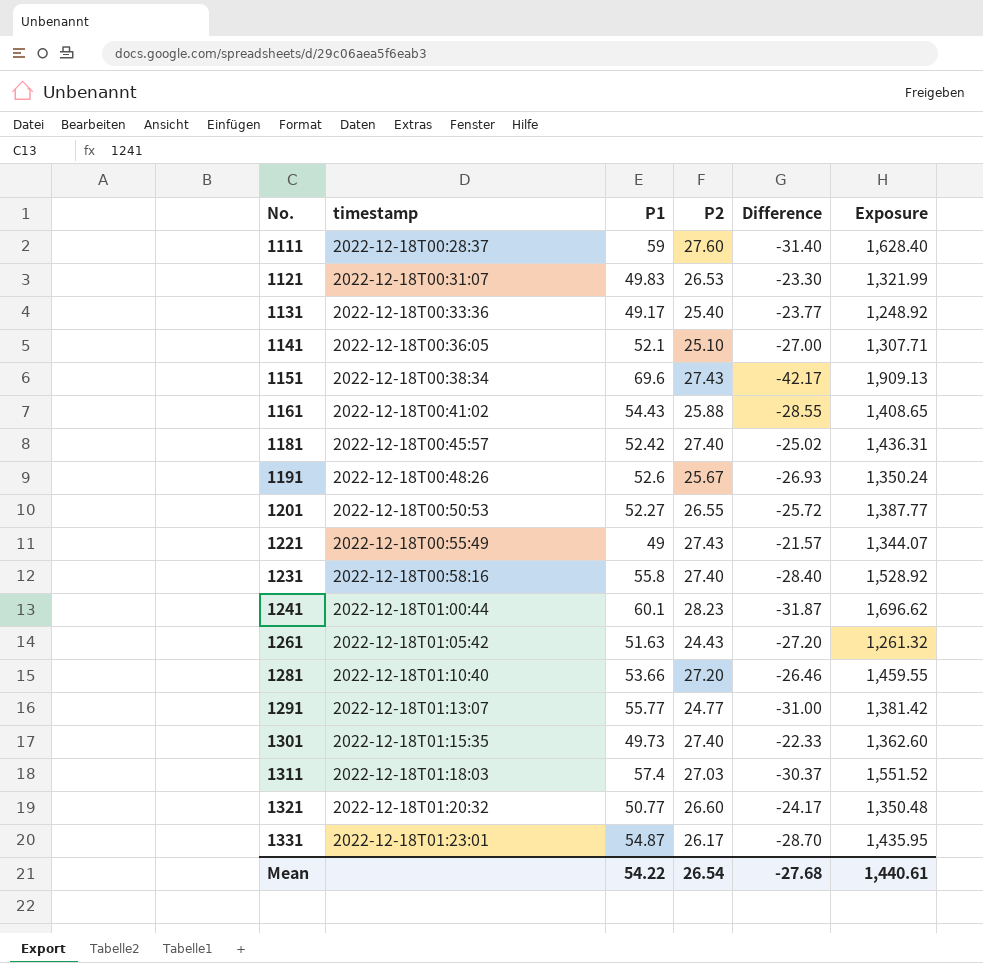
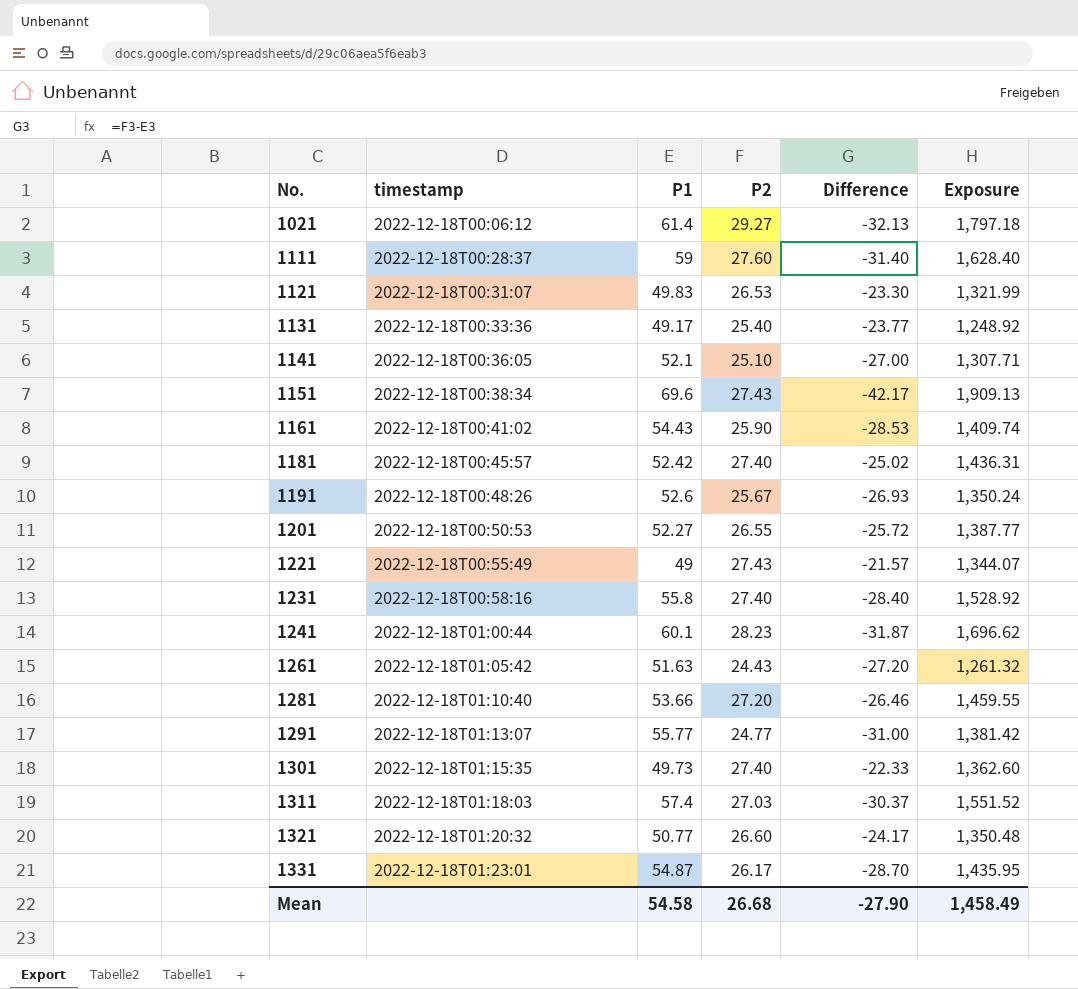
row 1021: none -> 2022-12-18T00:06:12 | 61.4 | 29.27 | -32.13 | 1,797.18
1161 | P2: 25.88 -> 25.90
1161 | Difference: -28.55 -> -28.53
1161 | Exposure: 1,408.65 -> 1,409.74
Mean | P1: 54.22 -> 54.58
Mean | P2: 26.54 -> 26.68
Mean | Difference: -27.68 -> -27.90
Mean | Exposure: 1,440.61 -> 1,458.49

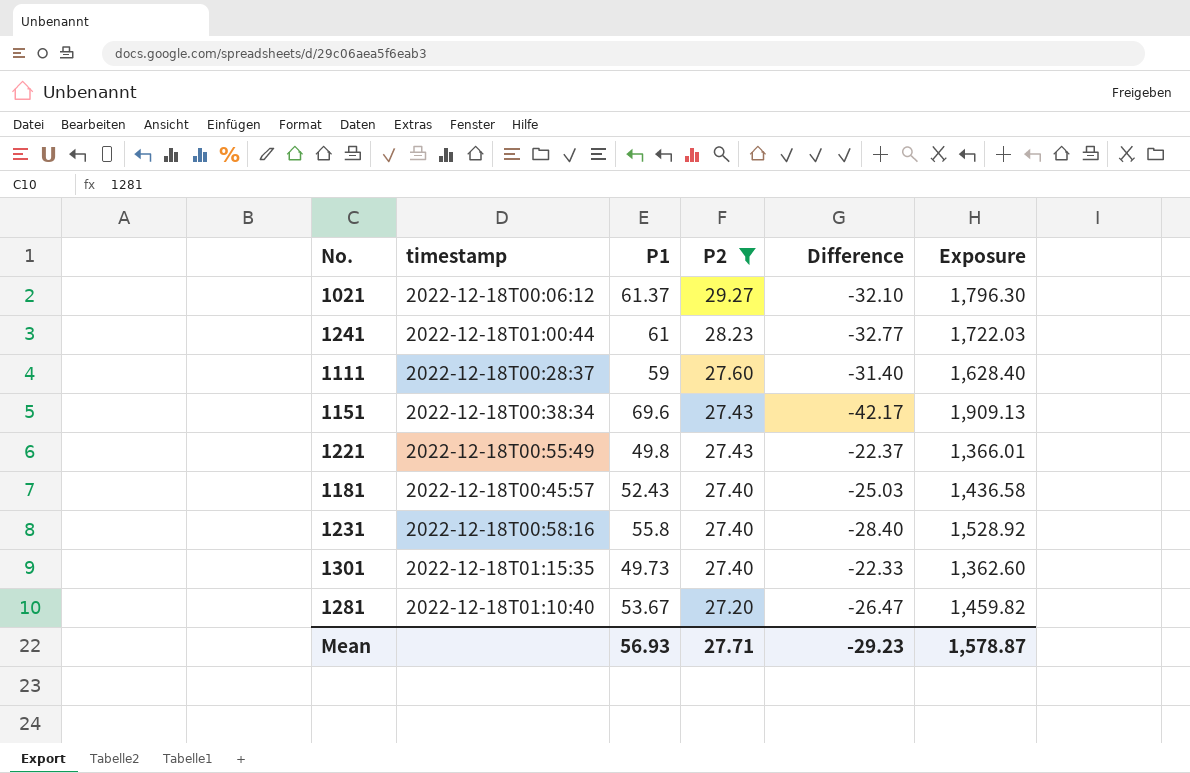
filter: none -> P2 >= 27.20
row order: No. ascending -> P2 descending
1021 | P1: 61.4 -> 61.37
1021 | Difference: -32.13 -> -32.10
1021 | Exposure: 1,797.18 -> 1,796.30
1241 | P1: 60.1 -> 61
1241 | Difference: -31.87 -> -32.77
1241 | Exposure: 1,696.62 -> 1,722.03
1221 | P1: 49 -> 49.8
1221 | Difference: -21.57 -> -22.37
1221 | Exposure: 1,344.07 -> 1,366.01
1181 | P1: 52.42 -> 52.43
1181 | Difference: -25.02 -> -25.03
1181 | Exposure: 1,436.31 -> 1,436.58
1281 | P1: 53.66 -> 53.67
1281 | Difference: -26.46 -> -26.47
1281 | Exposure: 1,459.55 -> 1,459.82
Mean | P1: 54.58 -> 56.93
Mean | P2: 26.68 -> 27.71
Mean | Difference: -27.90 -> -29.23
Mean | Exposure: 1,458.49 -> 1,578.87

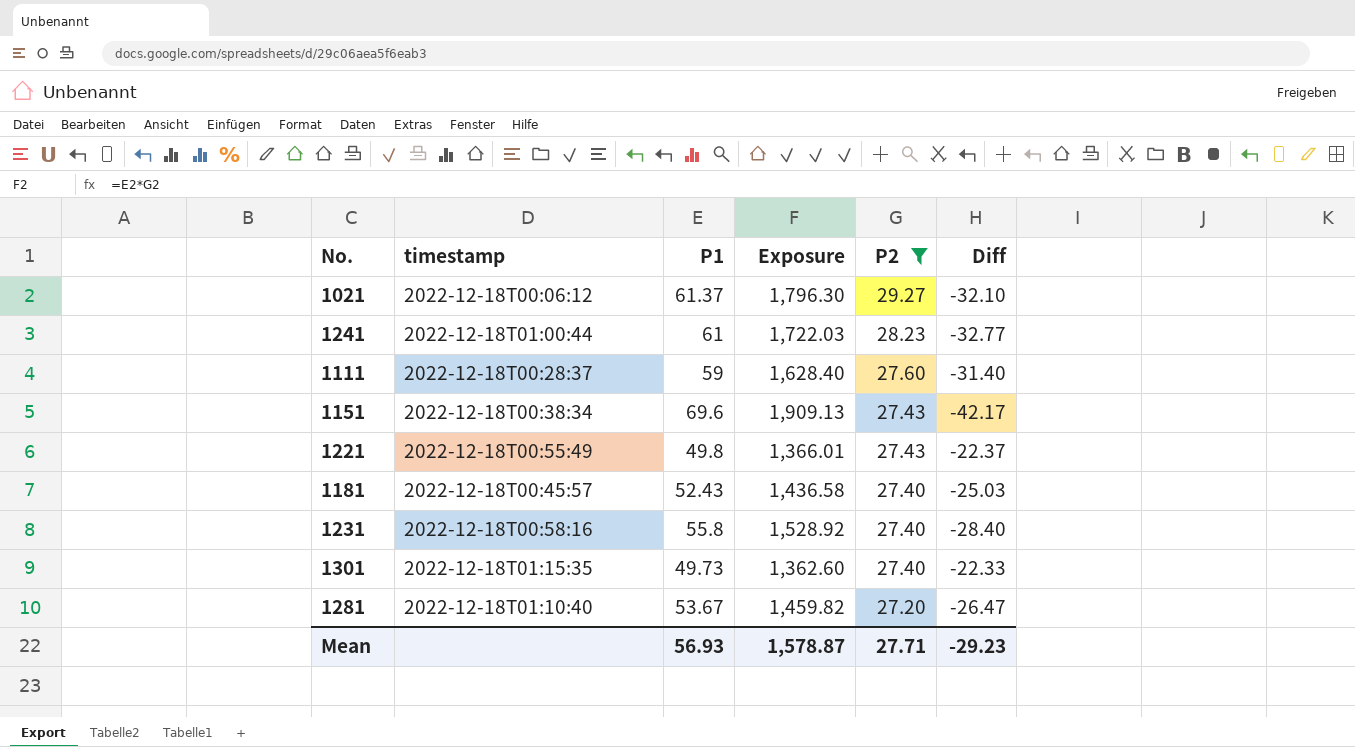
column Exposure | position: 6 -> 4
column name: Difference -> Diff

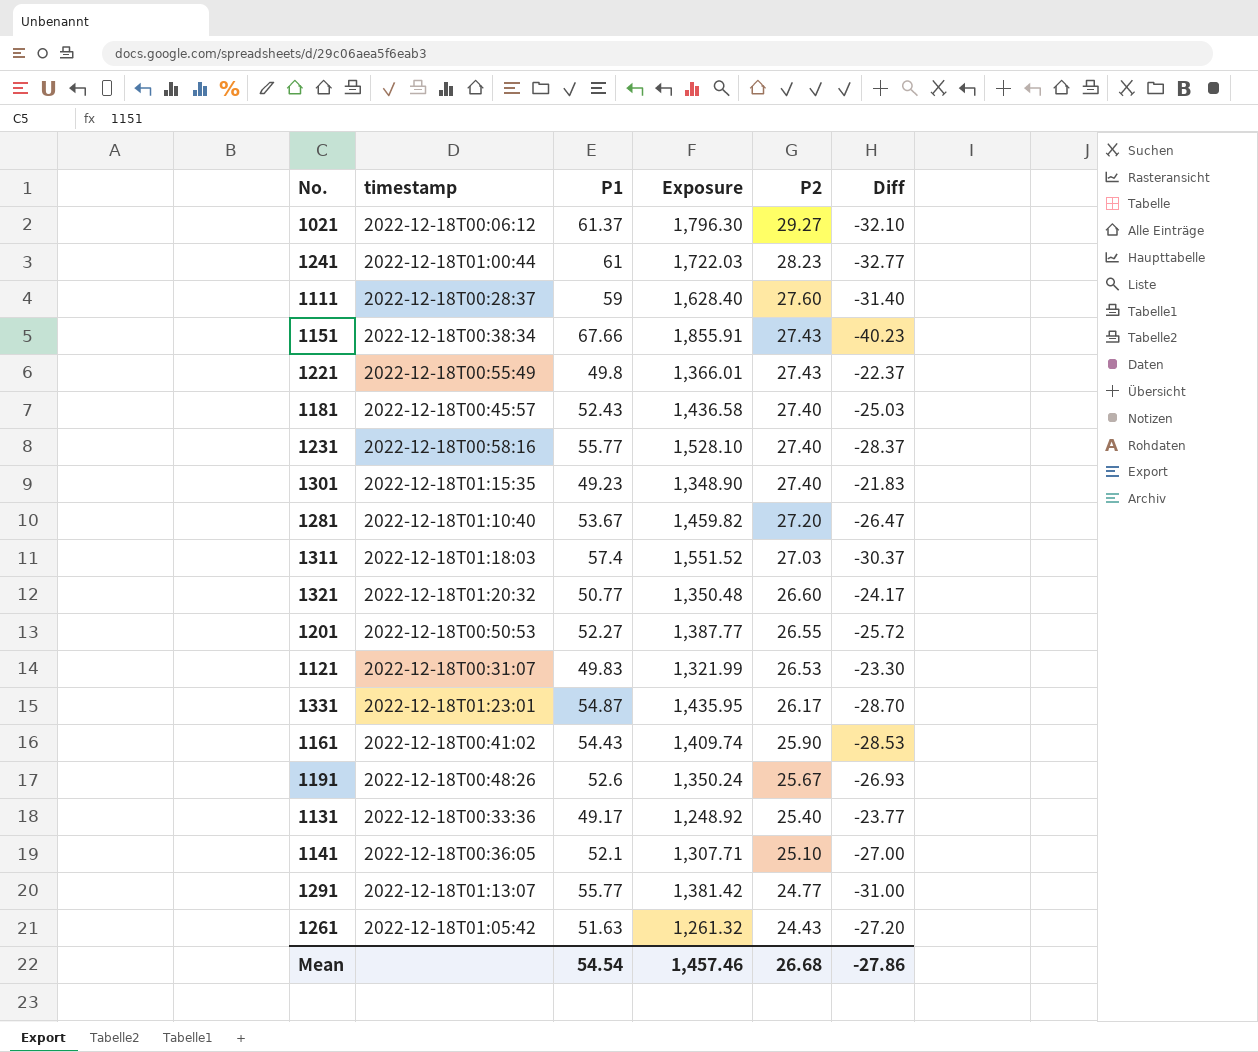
filter: P2 >= 27.20 -> none
1151 | P1: 69.6 -> 67.66
1151 | Exposure: 1,909.13 -> 1,855.91
1151 | Diff: -42.17 -> -40.23
1231 | P1: 55.8 -> 55.77
1231 | Exposure: 1,528.92 -> 1,528.10
1231 | Diff: -28.40 -> -28.37
1301 | P1: 49.73 -> 49.23
1301 | Exposure: 1,362.60 -> 1,348.90
1301 | Diff: -22.33 -> -21.83
Mean | P1: 56.93 -> 54.54
Mean | Exposure: 1,578.87 -> 1,457.46
Mean | P2: 27.71 -> 26.68
Mean | Diff: -29.23 -> -27.86

